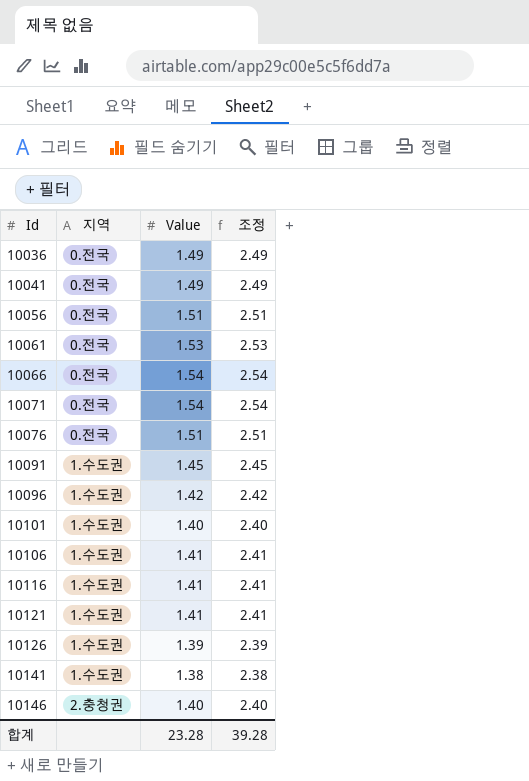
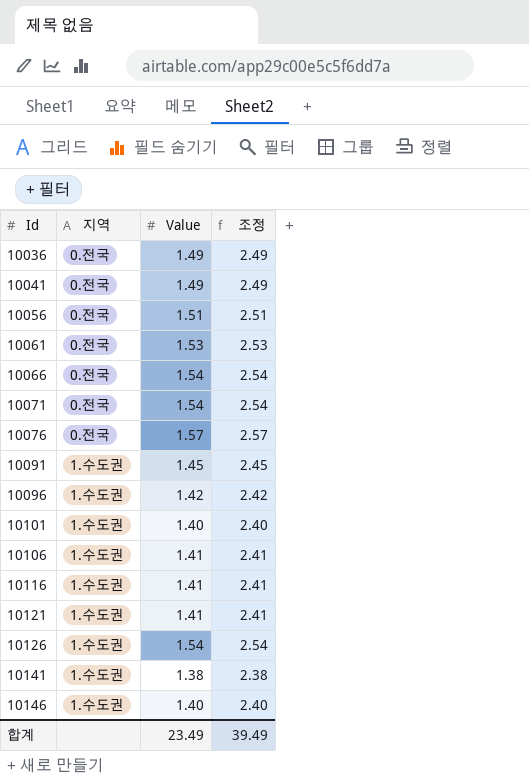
10076 | Value: 1.51 -> 1.57
10076 | 조정: 2.51 -> 2.57
10126 | Value: 1.39 -> 1.54
10126 | 조정: 2.39 -> 2.54
10146 | 지역: 2.충청권 -> 1.수도권
합계 | Value: 23.28 -> 23.49
합계 | 조정: 39.28 -> 39.49

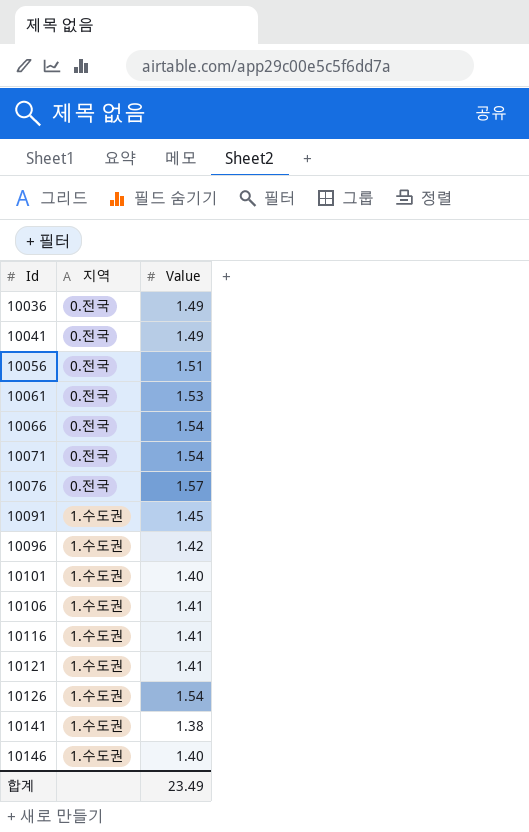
column 조정 | formula: [Value] + 1 -> none

